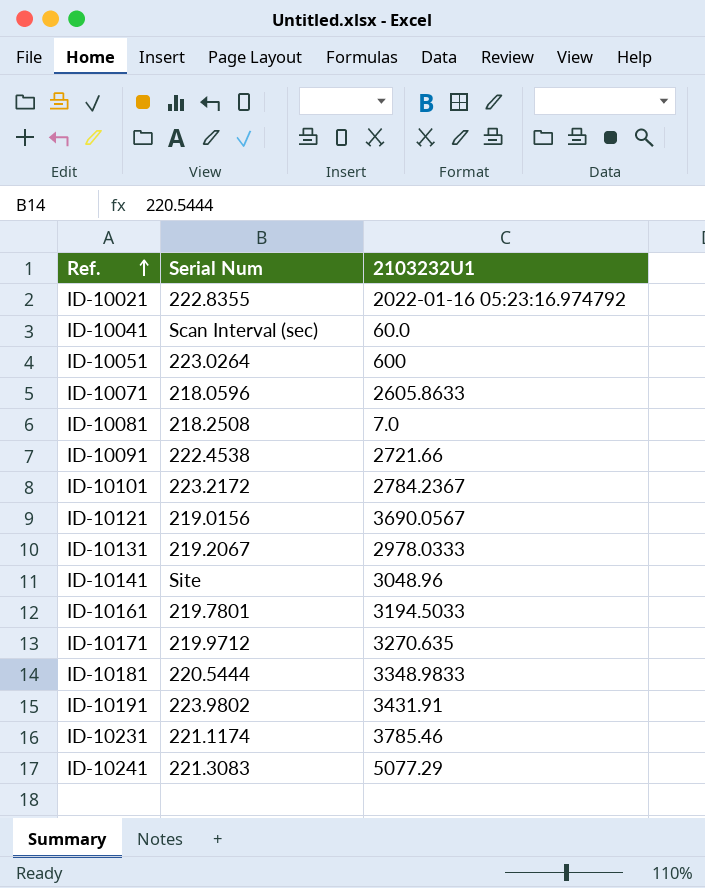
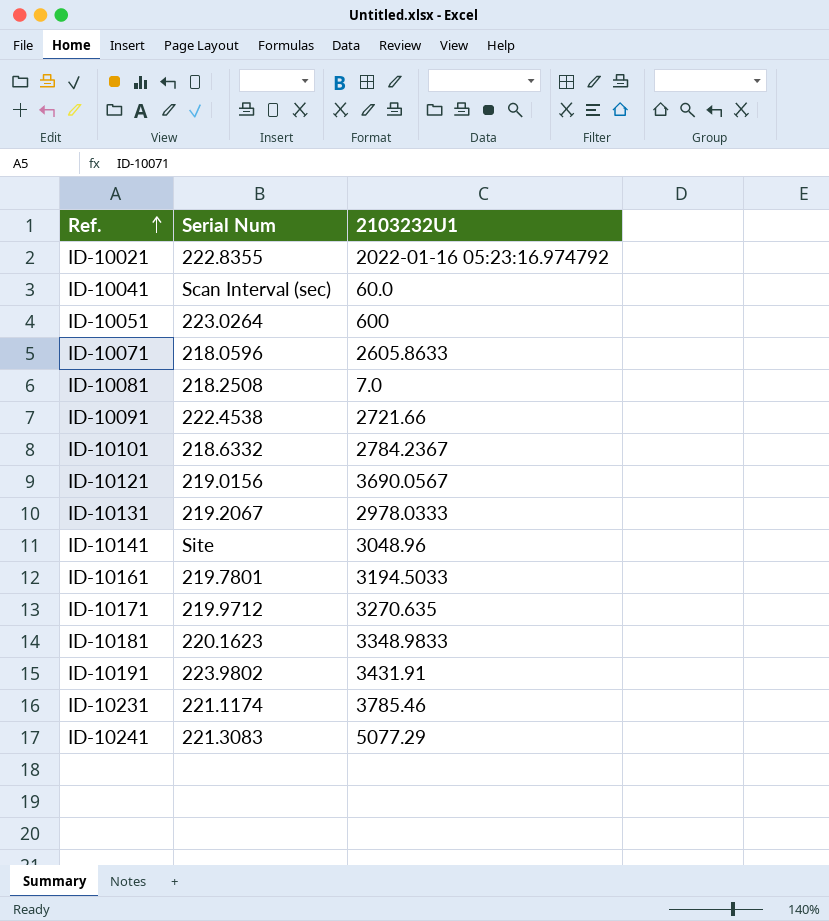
ID-10101 | Serial Num: 223.2172 -> 218.6332
ID-10181 | Serial Num: 220.5444 -> 220.1623

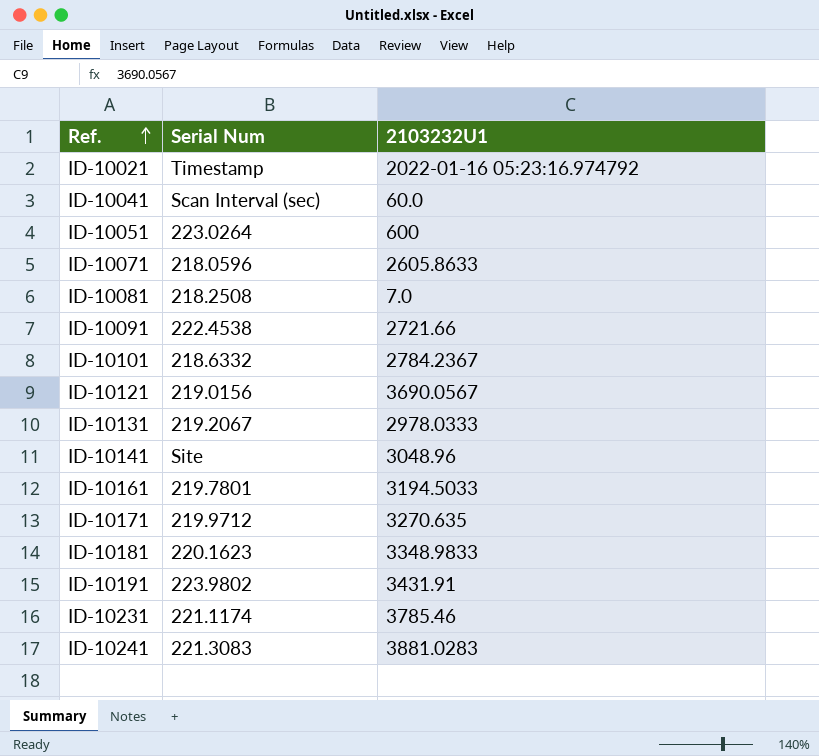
ID-10021 | Serial Num: 222.8355 -> Timestamp
ID-10241 | 2103232U1: 5077.29 -> 3881.0283

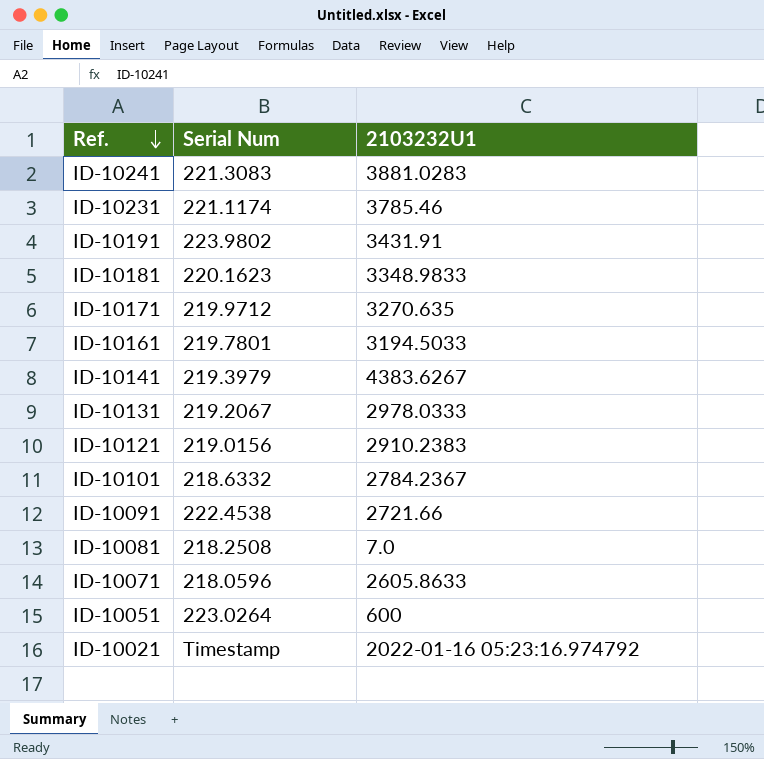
row order: Ref. ascending -> Ref. descending
row ID-10041: Scan Interval (sec) | 60.0 -> none
ID-10141 | Serial Num: Site -> 219.3979
ID-10141 | 2103232U1: 3048.96 -> 4383.6267
ID-10121 | 2103232U1: 3690.0567 -> 2910.2383

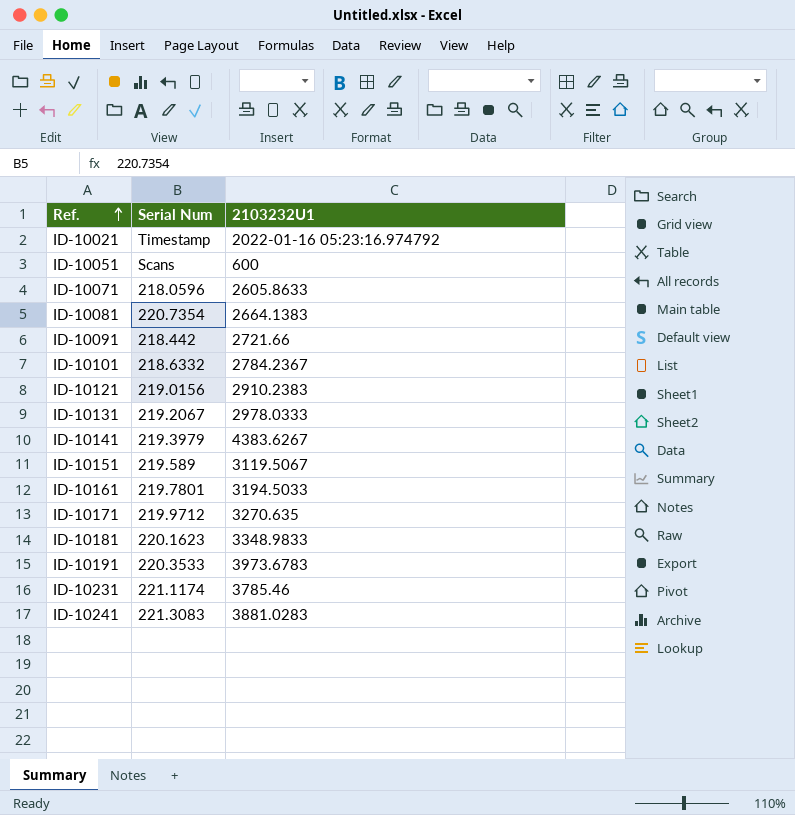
row order: Ref. descending -> Ref. ascending
ID-10051 | Serial Num: 223.0264 -> Scans
ID-10081 | Serial Num: 218.2508 -> 220.7354
ID-10081 | 2103232U1: 7.0 -> 2664.1383
ID-10091 | Serial Num: 222.4538 -> 218.442
row ID-10151: none -> 219.589 | 3119.5067
ID-10191 | Serial Num: 223.9802 -> 220.3533
ID-10191 | 2103232U1: 3431.91 -> 3973.6783

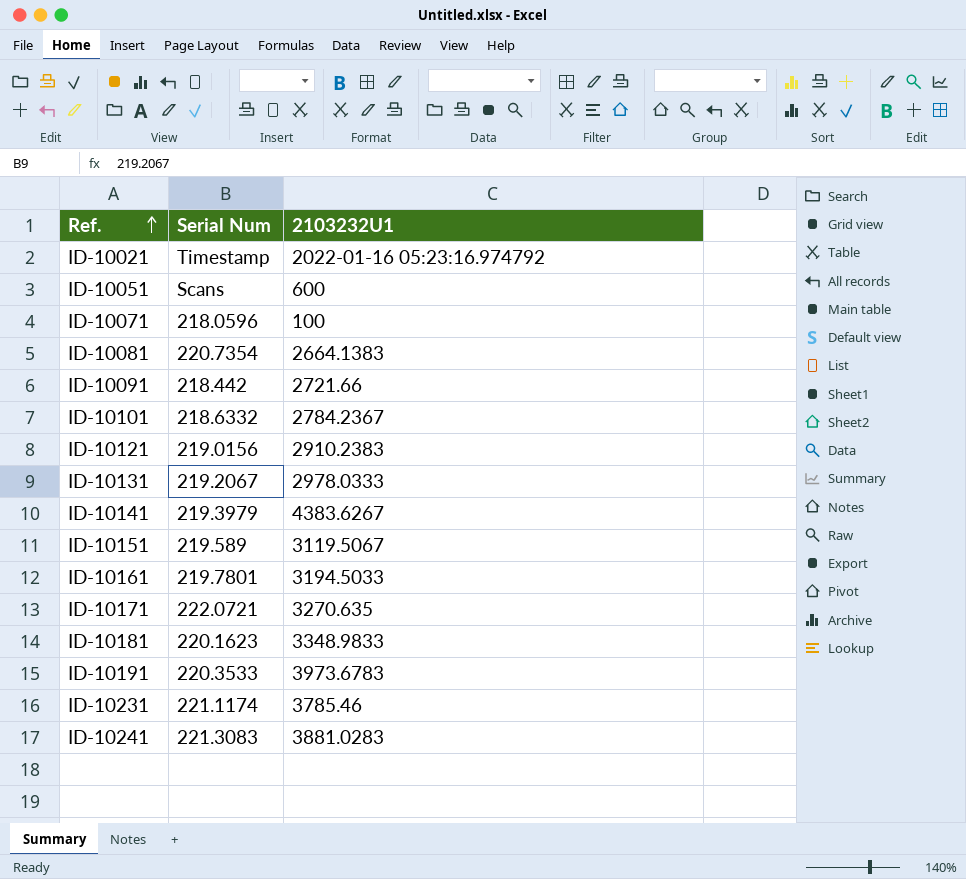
ID-10071 | 2103232U1: 2605.8633 -> 100
ID-10171 | Serial Num: 219.9712 -> 222.0721

